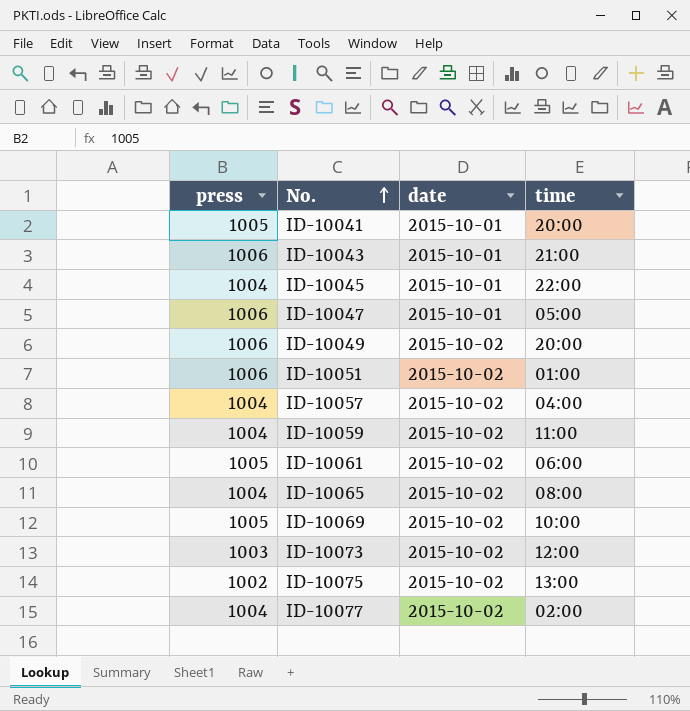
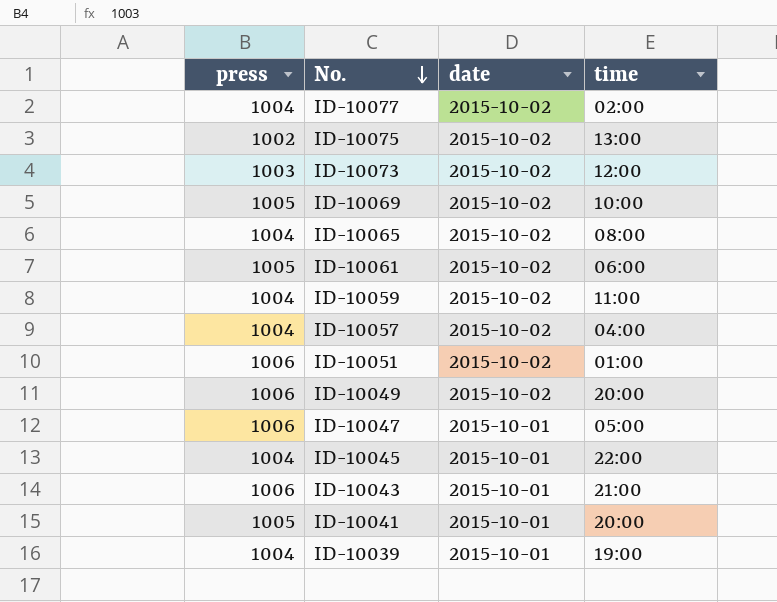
row order: No. ascending -> No. descending
row ID-10039: none -> 1004 | 2015-10-01 | 19:00

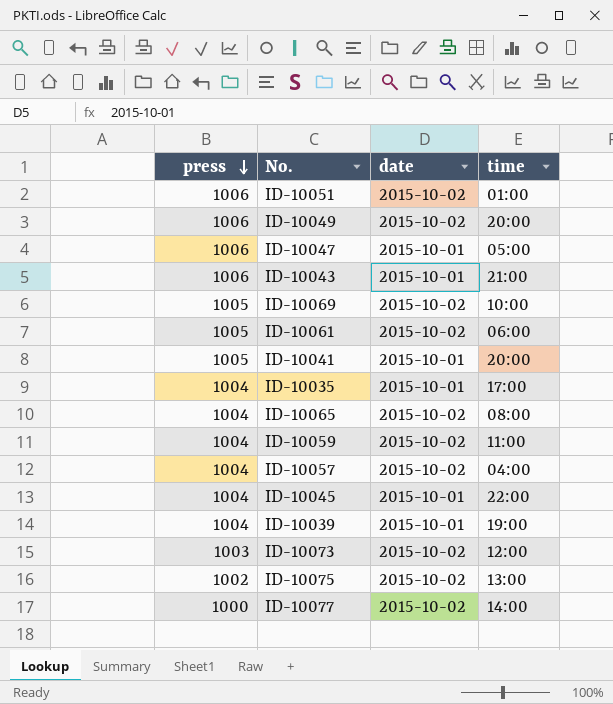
row order: No. descending -> press descending
row ID-10035: none -> 1004 | 2015-10-01 | 17:00
ID-10077 | press: 1004 -> 1000
ID-10077 | time: 02:00 -> 14:00

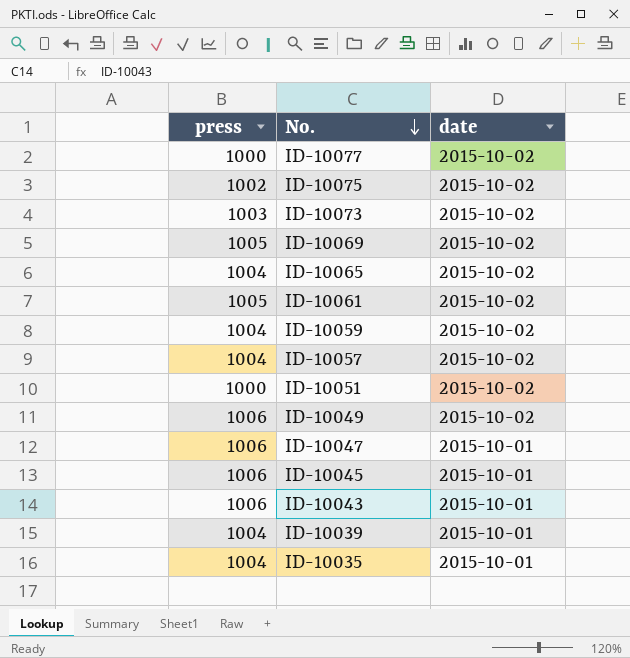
row order: press descending -> No. descending
column time | position: 4 -> none
row ID-10041: 1005 | 2015-10-01 | 20:00 -> none
ID-10051 | press: 1006 -> 1000
ID-10045 | press: 1004 -> 1006

